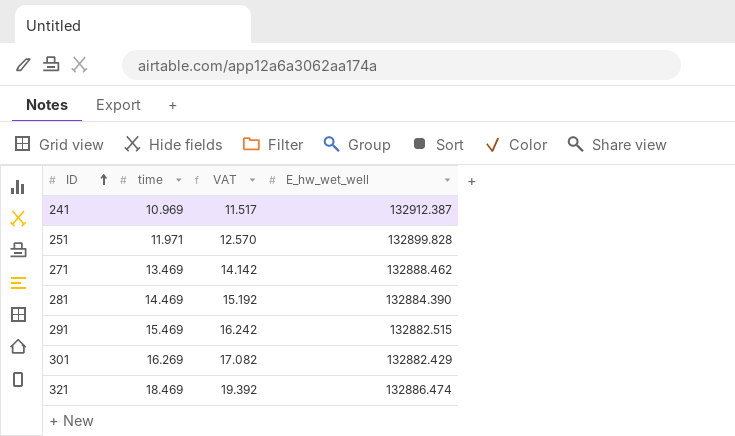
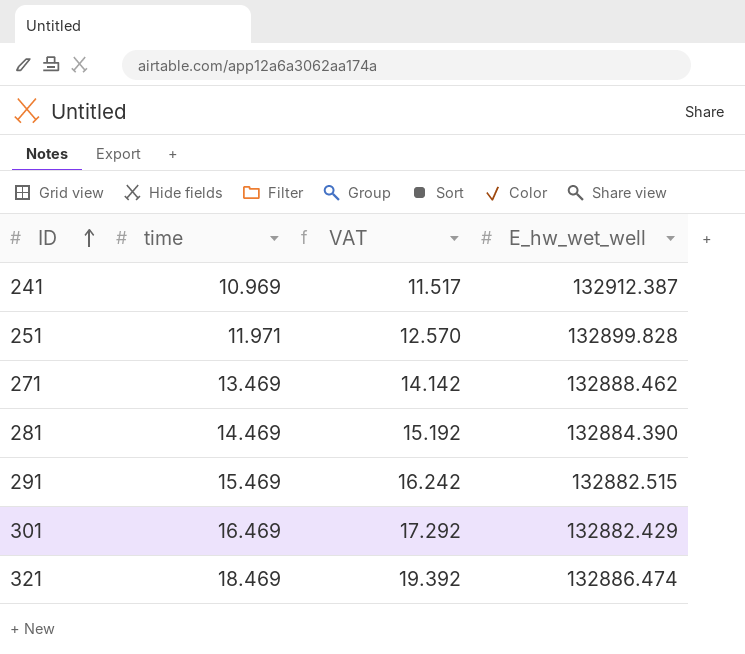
301 | time: 16.269 -> 16.469
301 | VAT: 17.082 -> 17.292

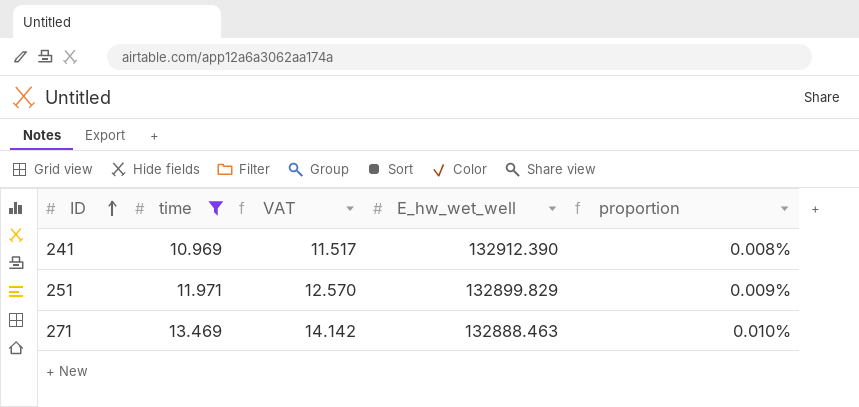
filter: none -> time <= 13.469
column proportion | formula: none -> [time] / [E_hw_wet_well]
241 | E_hw_wet_well: 132912.387 -> 132912.390
251 | E_hw_wet_well: 132899.828 -> 132899.829
271 | E_hw_wet_well: 132888.462 -> 132888.463

